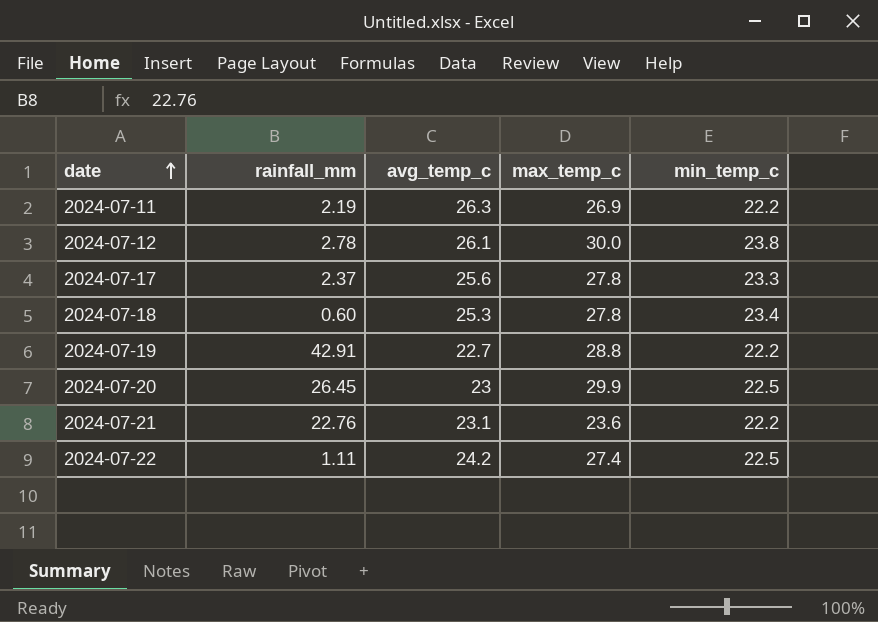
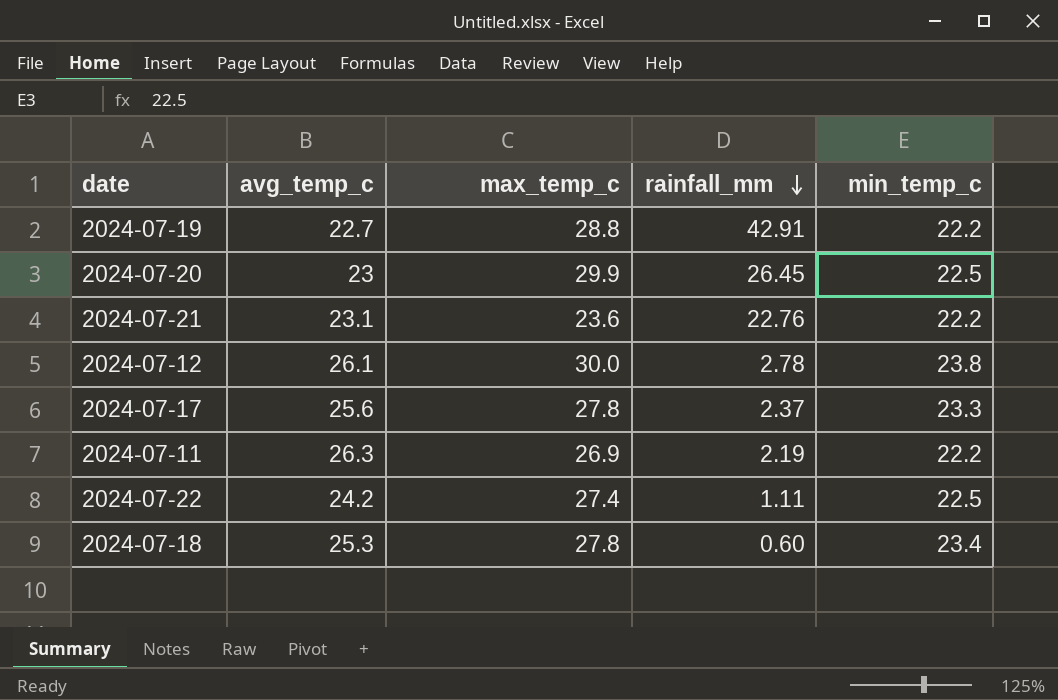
row order: date ascending -> rainfall_mm descending
column rainfall_mm | position: 2 -> 4

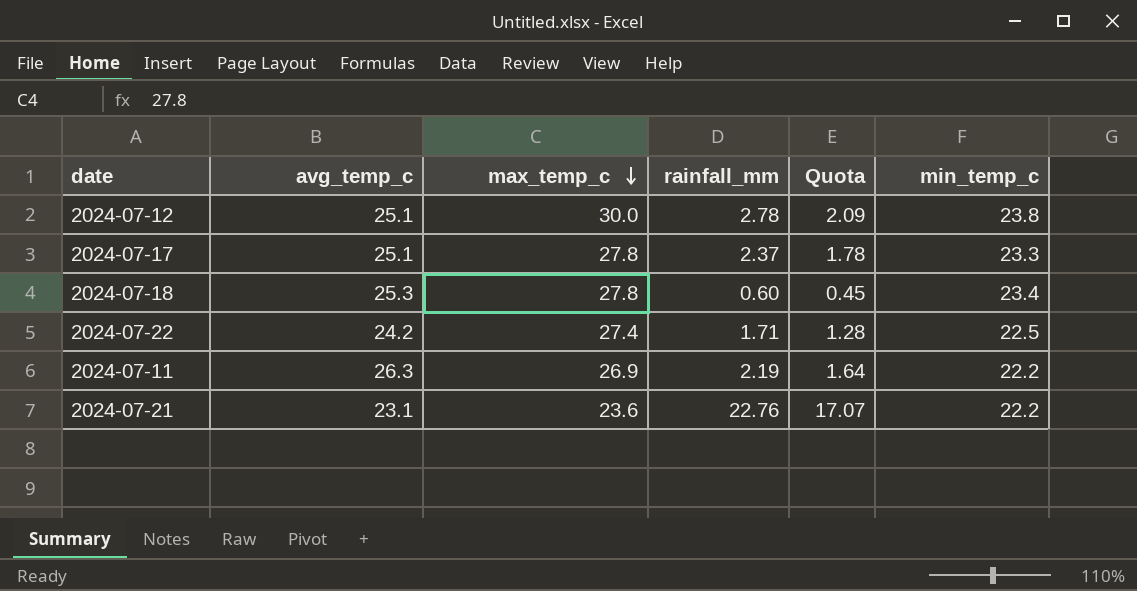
row order: rainfall_mm descending -> max_temp_c descending
column Quota | formula: none -> [rainfall_mm] * 0.75
row 2024-07-19: 22.7 | 28.8 | 42.91 | 22.2 -> none
row 2024-07-20: 23 | 29.9 | 26.45 | 22.5 -> none
2024-07-12 | avg_temp_c: 26.1 -> 25.1
2024-07-17 | avg_temp_c: 25.6 -> 25.1
2024-07-22 | rainfall_mm: 1.11 -> 1.71

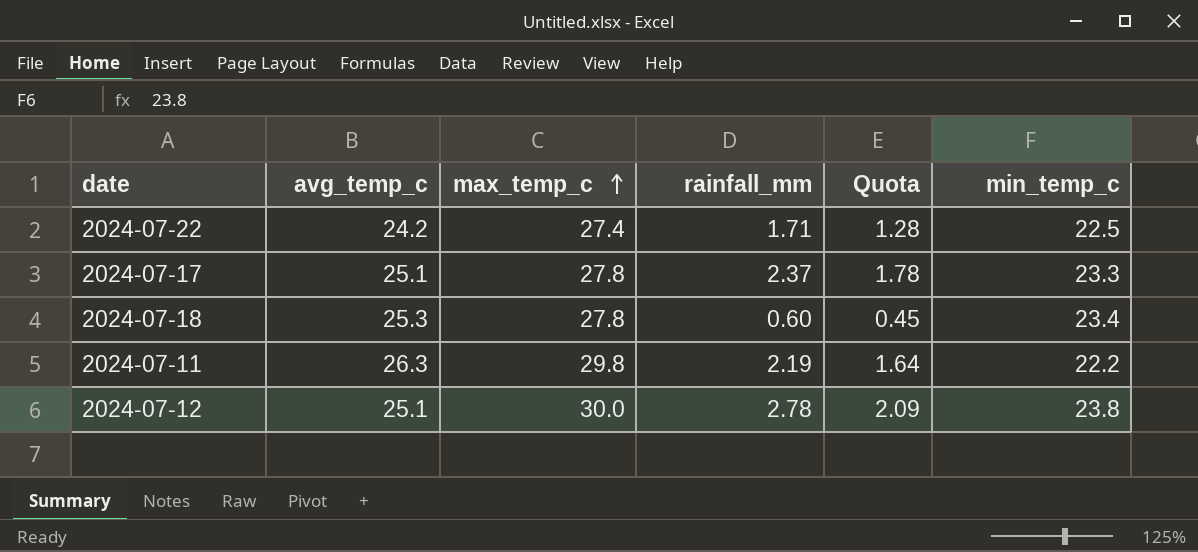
row order: max_temp_c descending -> max_temp_c ascending
row 2024-07-21: 23.1 | 23.6 | 22.76 | 17.07 | 22.2 -> none
2024-07-11 | max_temp_c: 26.9 -> 29.8

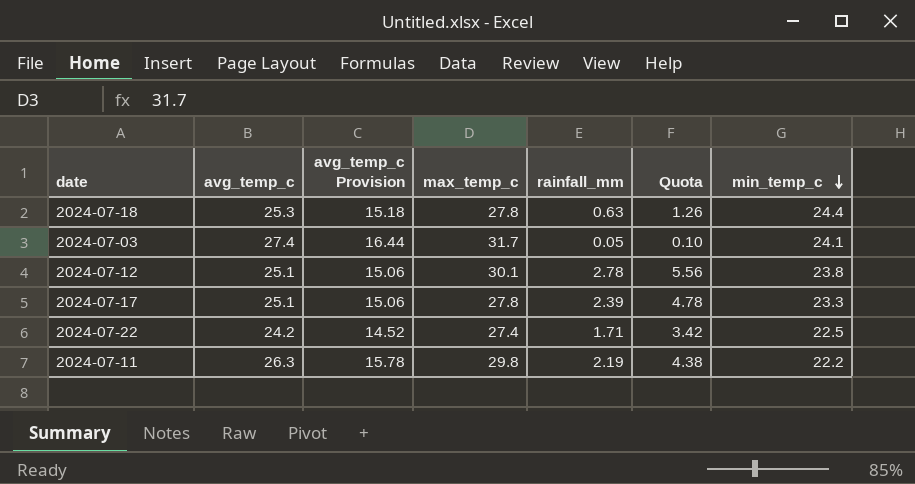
row order: max_temp_c ascending -> min_temp_c descending
column avg_temp_c Provision | formula: none -> [avg_temp_c] * 0.6
column Quota | formula: [rainfall_mm] * 0.75 -> [rainfall_mm] * 2
2024-07-18 | rainfall_mm: 0.60 -> 0.63
2024-07-18 | min_temp_c: 23.4 -> 24.4
row 2024-07-03: none -> 27.4 | 16.44 | 31.7 | 0.05 | 0.10 | 24.1
2024-07-12 | max_temp_c: 30.0 -> 30.1
2024-07-17 | rainfall_mm: 2.37 -> 2.39

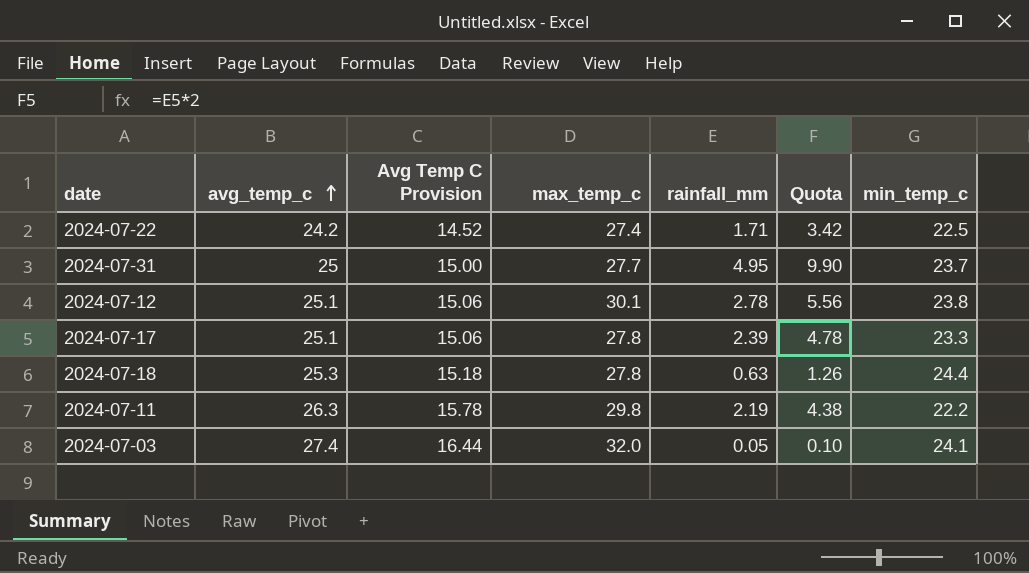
row order: min_temp_c descending -> avg_temp_c ascending
column name: avg_temp_c Provision -> Avg Temp C Provision
row 2024-07-31: none -> 25 | 15.00 | 27.7 | 4.95 | 9.90 | 23.7
2024-07-03 | max_temp_c: 31.7 -> 32.0

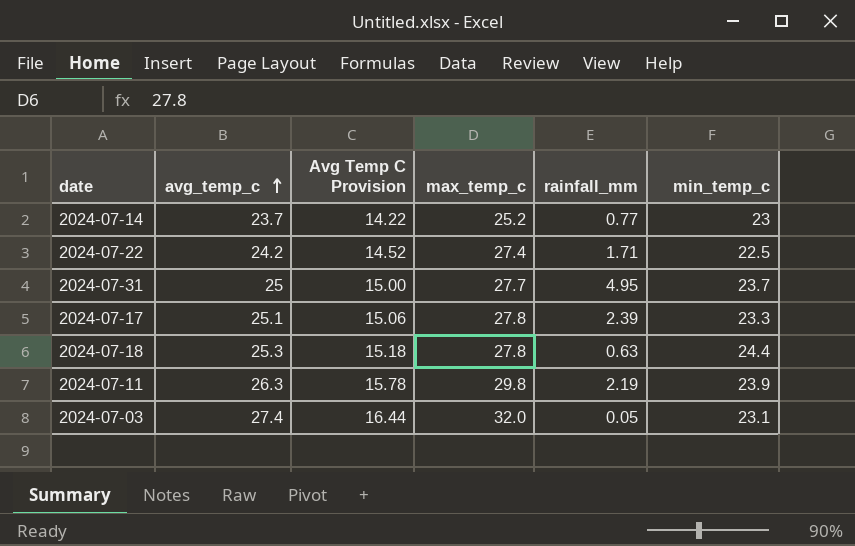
column Quota | formula: [rainfall_mm] * 2 -> none
row 2024-07-12: 25.1 | 15.06 | 30.1 | 2.78 | 5.56 | 23.8 -> none
row 2024-07-14: none -> 23.7 | 14.22 | 25.2 | 0.77 | 23
2024-07-11 | min_temp_c: 22.2 -> 23.9
2024-07-03 | min_temp_c: 24.1 -> 23.1

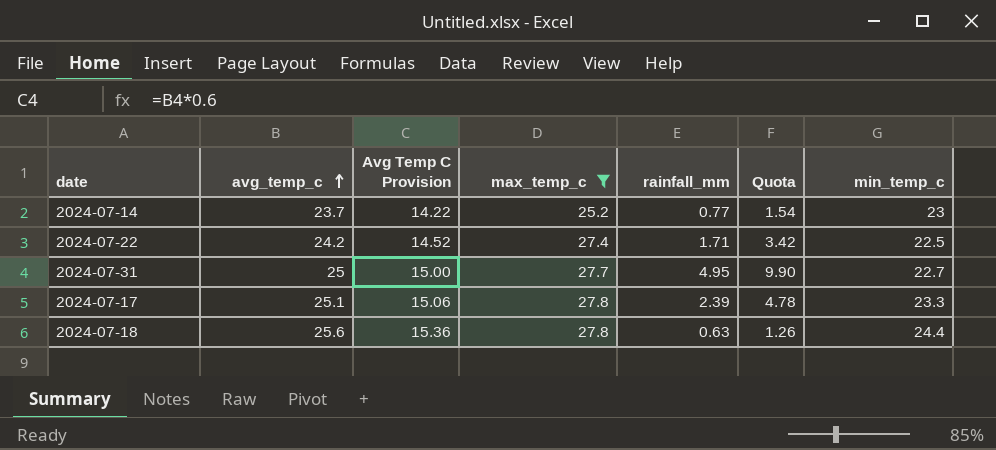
filter: none -> max_temp_c <= 27.8
column Quota | formula: none -> [rainfall_mm] * 2
2024-07-31 | min_temp_c: 23.7 -> 22.7
2024-07-18 | avg_temp_c: 25.3 -> 25.6
2024-07-18 | Avg Temp C Provision: 15.18 -> 15.36

